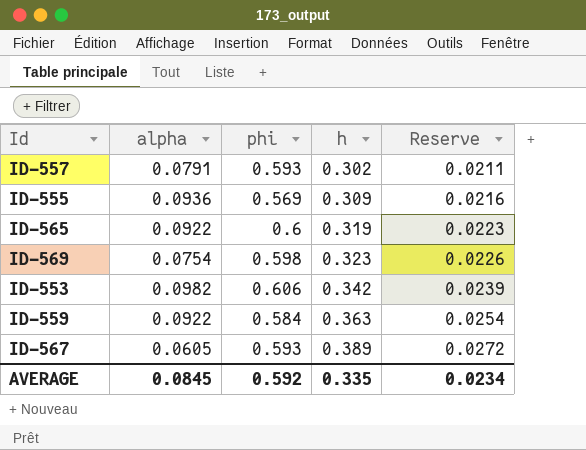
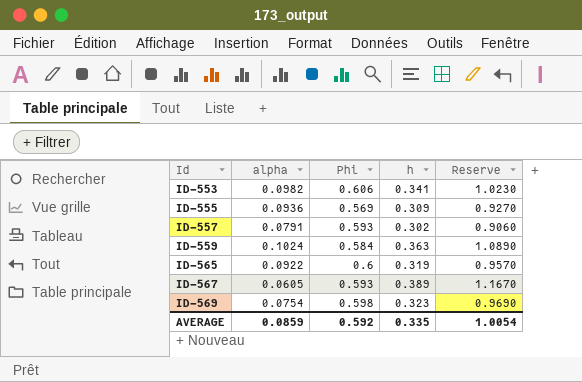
row order: h ascending -> Id ascending
column name: phi -> Phi
column Reserve | formula: [h] * 0.07 -> [h] * 3
ID-553 | h: 0.342 -> 0.341
ID-559 | alpha: 0.0922 -> 0.1024
AVERAGE | alpha: 0.0845 -> 0.0859
AVERAGE | Reserve: 0.0234 -> 1.0054

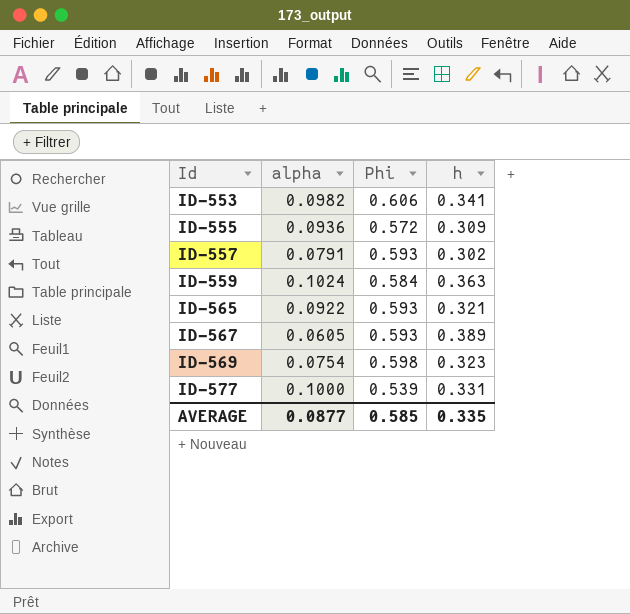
column Reserve | formula: [h] * 3 -> none
ID-555 | Phi: 0.569 -> 0.572
ID-565 | Phi: 0.6 -> 0.593
ID-565 | h: 0.319 -> 0.321
row ID-577: none -> 0.1000 | 0.539 | 0.331
AVERAGE | alpha: 0.0859 -> 0.0877
AVERAGE | Phi: 0.592 -> 0.585

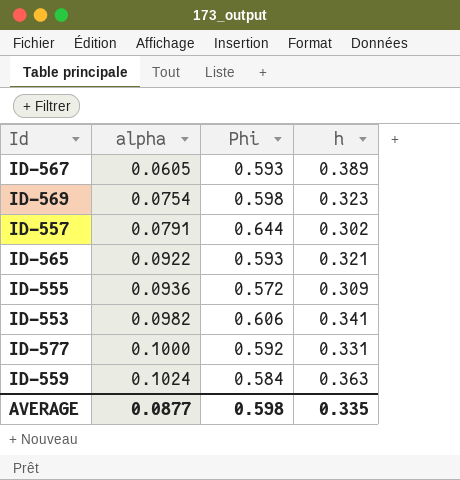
row order: Id ascending -> alpha ascending
ID-557 | Phi: 0.593 -> 0.644
ID-577 | Phi: 0.539 -> 0.592
AVERAGE | Phi: 0.585 -> 0.598

